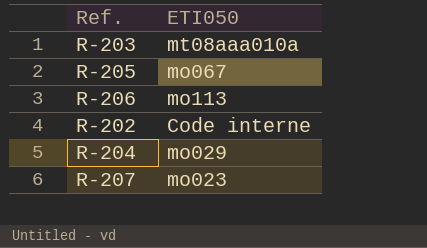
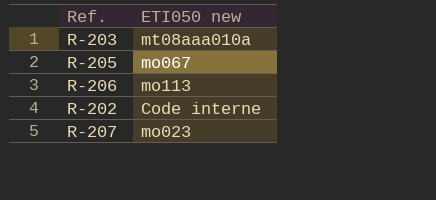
column name: ETI050 -> ETI050 new
row R-204: mo029 -> none

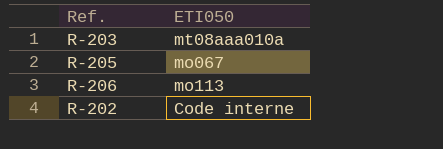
column name: ETI050 new -> ETI050
row R-207: mo023 -> none

